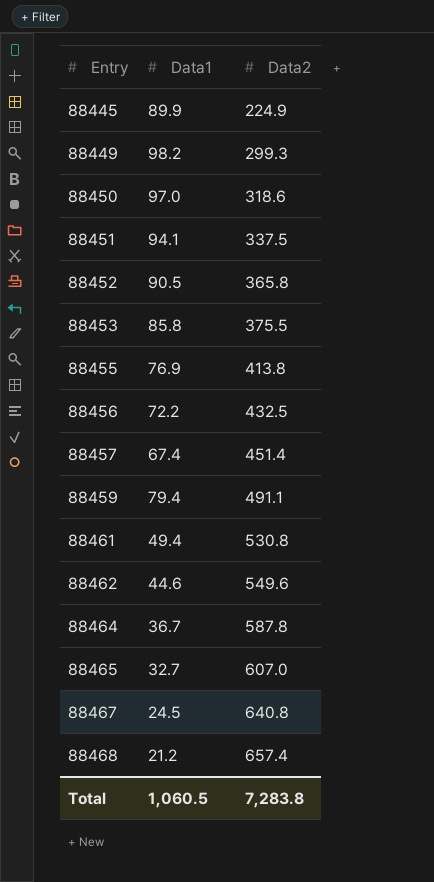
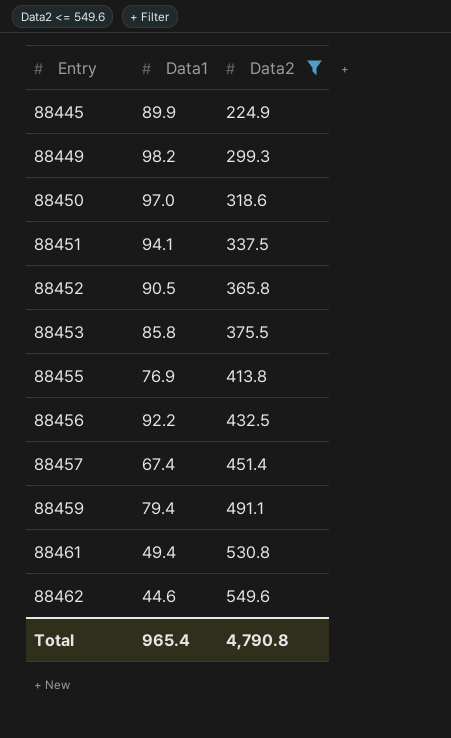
filter: none -> Data2 <= 549.6
88456 | Data1: 72.2 -> 92.2
Total | Data1: 1,060.5 -> 965.4
Total | Data2: 7,283.8 -> 4,790.8

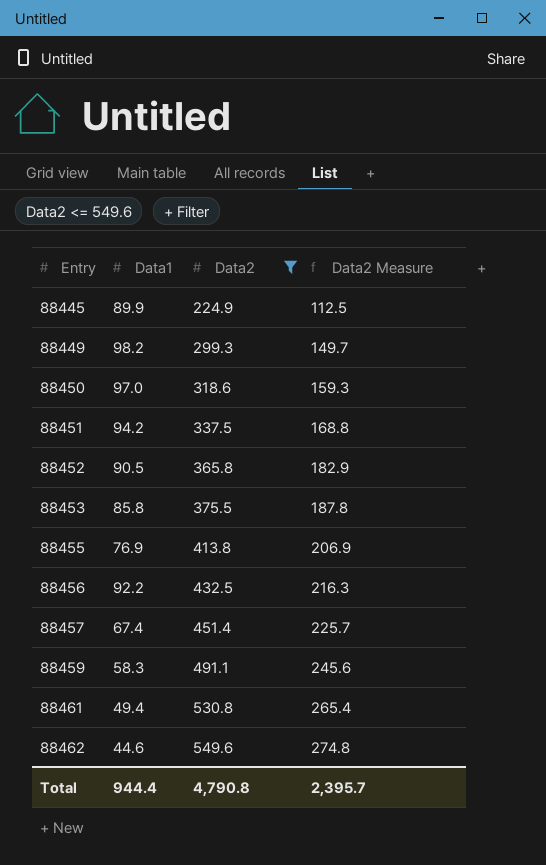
column Data2 Measure | formula: none -> [Data2] * 0.5
88451 | Data1: 94.1 -> 94.2
88459 | Data1: 79.4 -> 58.3
Total | Data1: 965.4 -> 944.4

